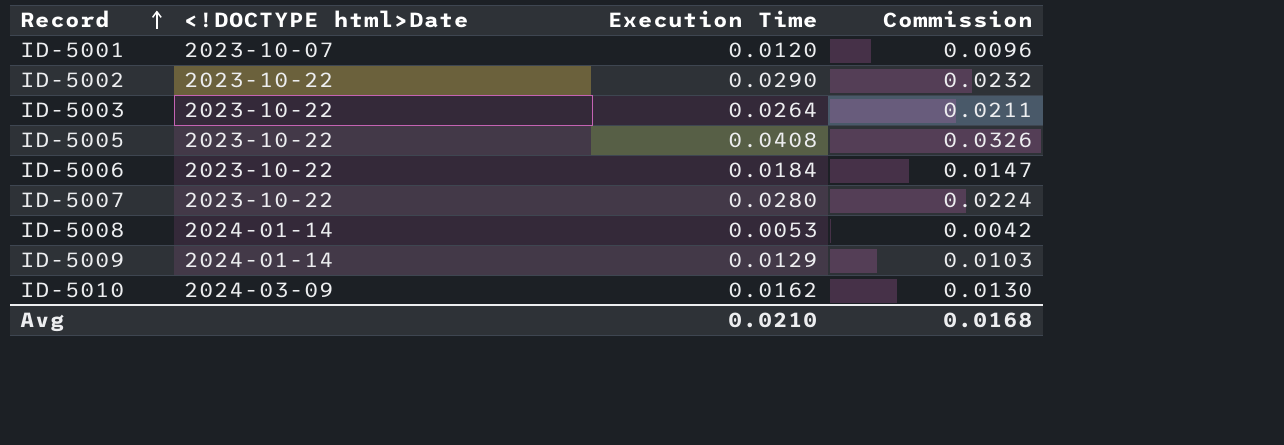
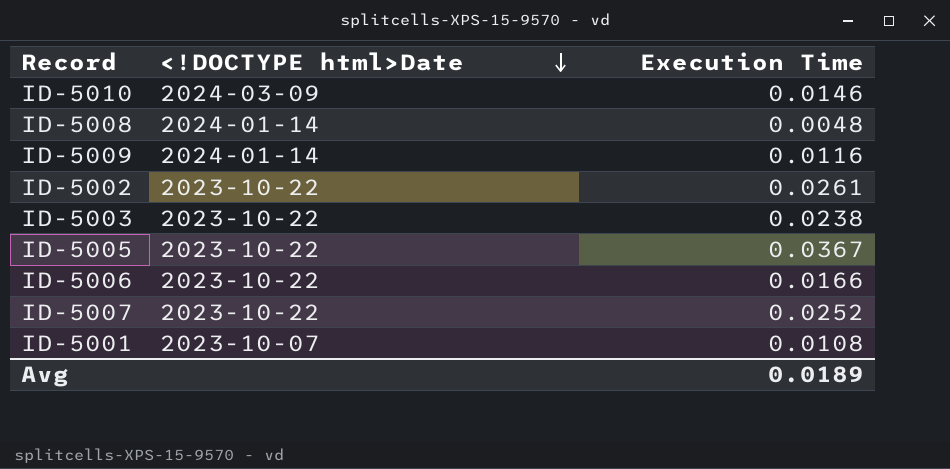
row order: Record ascending -> <!DOCTYPE html>Date descending
column Commission | formula: [Execution Time] * 0.8 -> none
ID-5010 | Execution Time: 0.0162 -> 0.0146
ID-5008 | Execution Time: 0.0053 -> 0.0048
ID-5009 | Execution Time: 0.0129 -> 0.0116
ID-5002 | Execution Time: 0.0290 -> 0.0261
ID-5003 | Execution Time: 0.0264 -> 0.0238
ID-5005 | Execution Time: 0.0408 -> 0.0367
ID-5006 | Execution Time: 0.0184 -> 0.0166
ID-5007 | Execution Time: 0.0280 -> 0.0252
ID-5001 | Execution Time: 0.0120 -> 0.0108
Avg | Execution Time: 0.0210 -> 0.0189

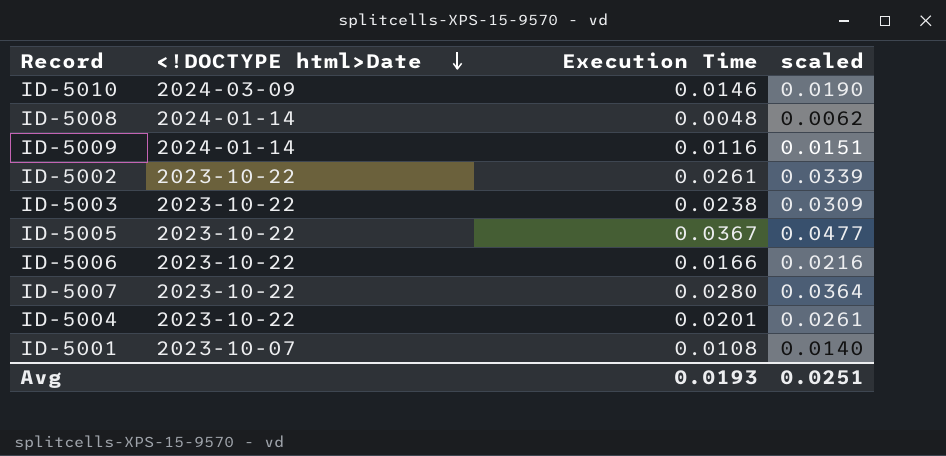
column scaled | formula: none -> [Execution Time] * 1.3
ID-5007 | Execution Time: 0.0252 -> 0.0280
row ID-5004: none -> 2023-10-22 | 0.0201 | 0.0261
Avg | Execution Time: 0.0189 -> 0.0193

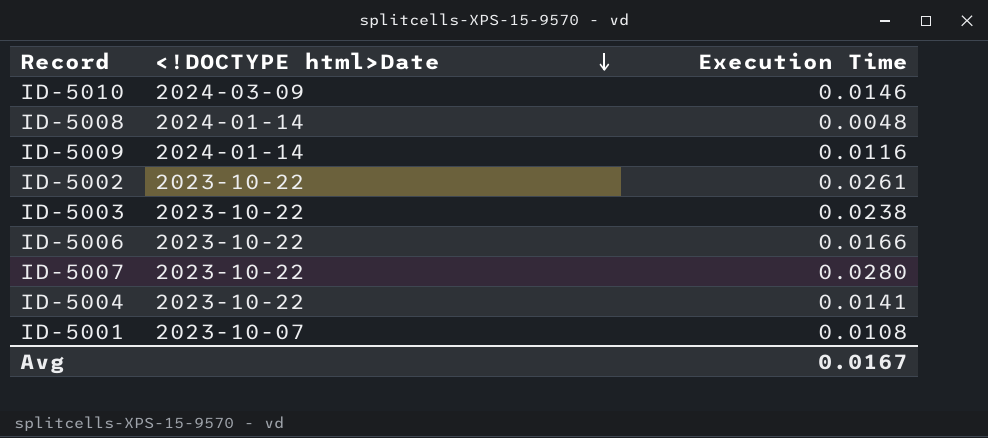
column scaled | formula: [Execution Time] * 1.3 -> none
row ID-5005: 2023-10-22 | 0.0367 | 0.0477 -> none
ID-5004 | Execution Time: 0.0201 -> 0.0141
Avg | Execution Time: 0.0193 -> 0.0167

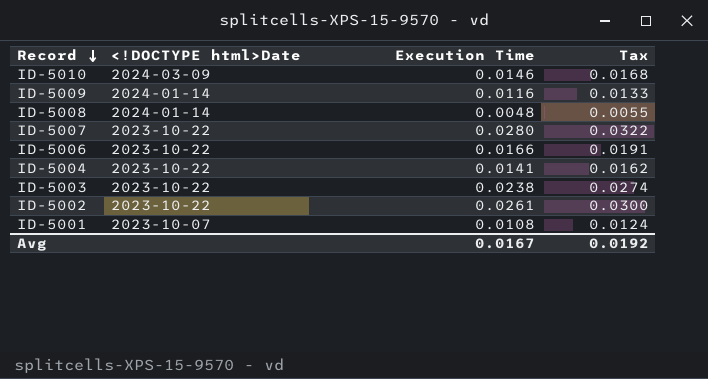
row order: <!DOCTYPE html>Date descending -> Record descending
column Tax | formula: none -> [Execution Time] * 1.15

